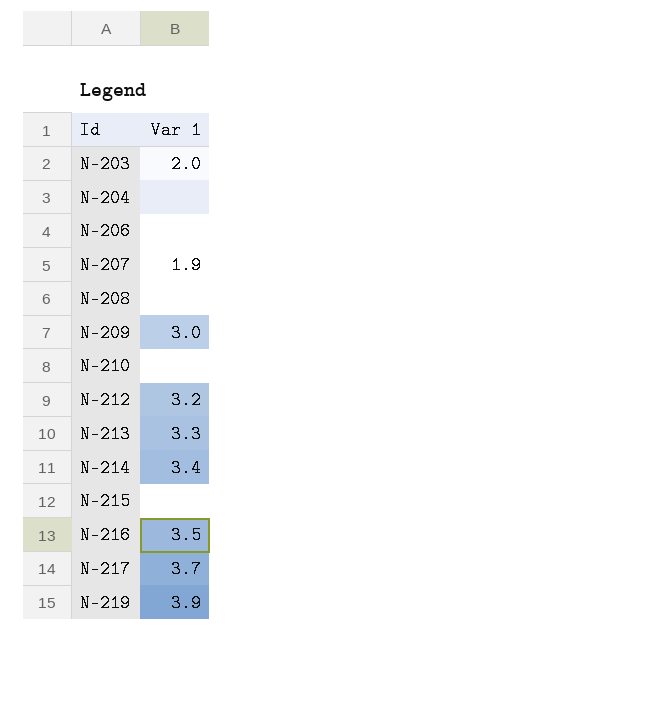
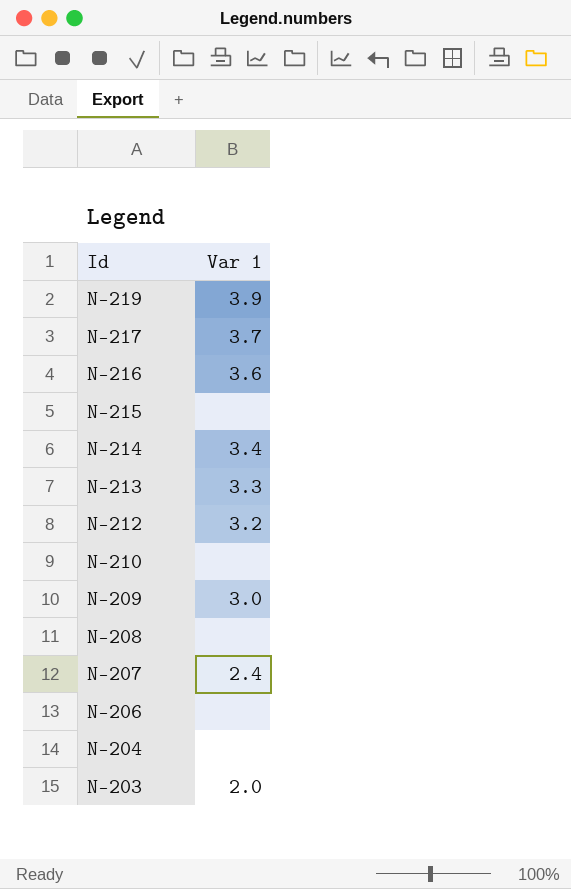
row order: Id ascending -> Id descending
N-216 | Var 1: 3.5 -> 3.6
N-207 | Var 1: 1.9 -> 2.4

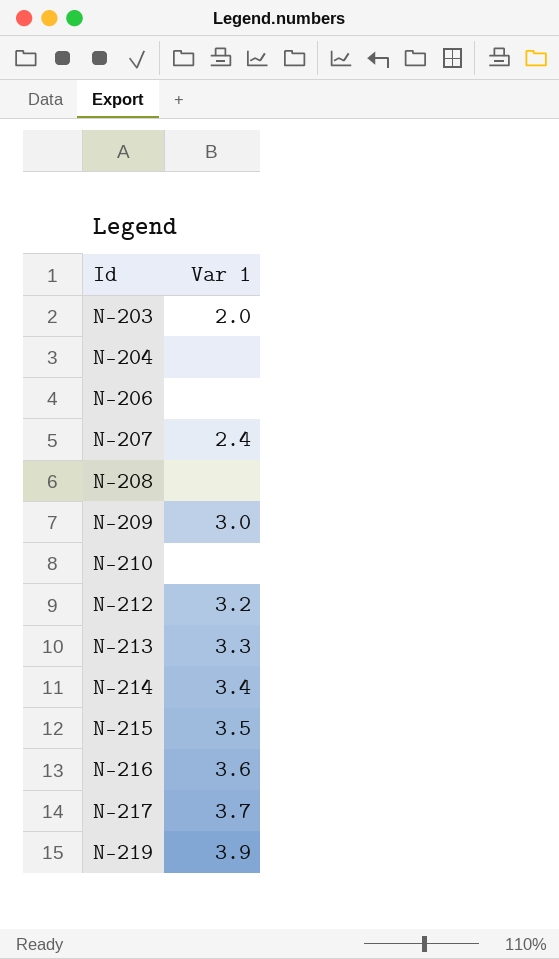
row order: Id descending -> Id ascending
N-215 | Var 1: none -> 3.5

